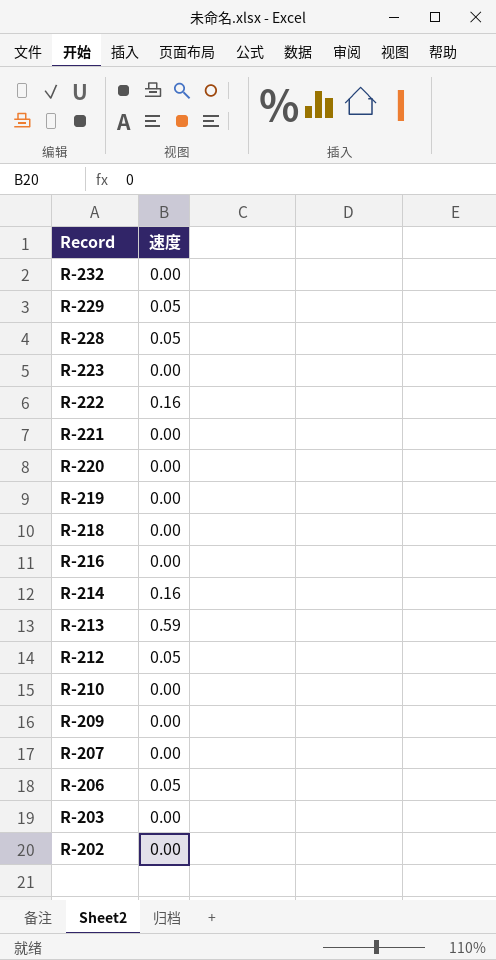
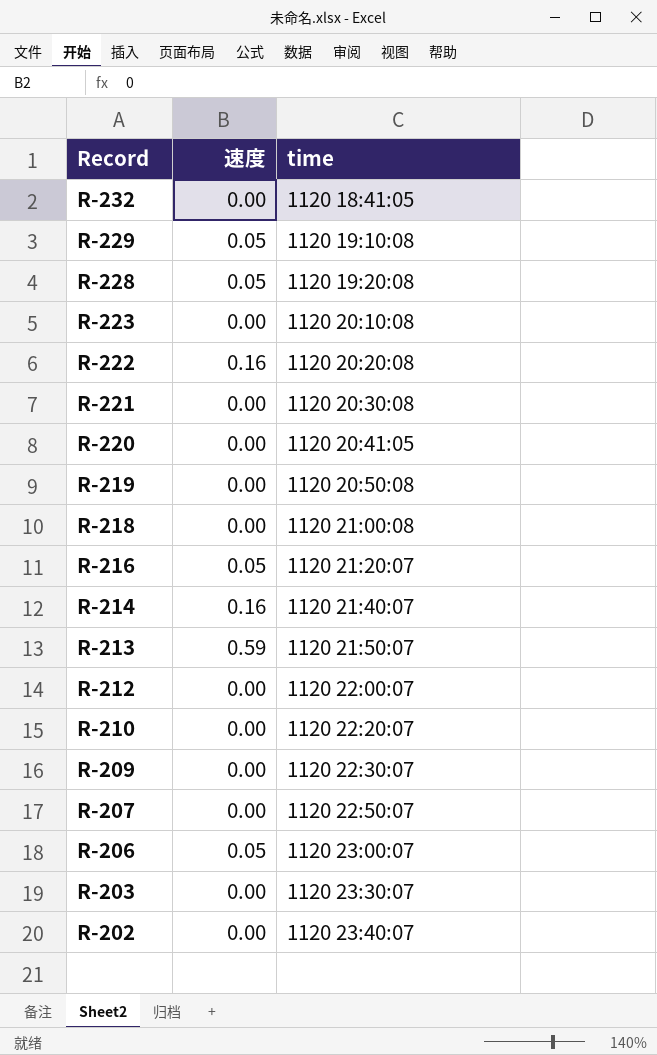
column time | position: none -> 3
R-216 | 速度: 0.00 -> 0.05
R-212 | 速度: 0.05 -> 0.00

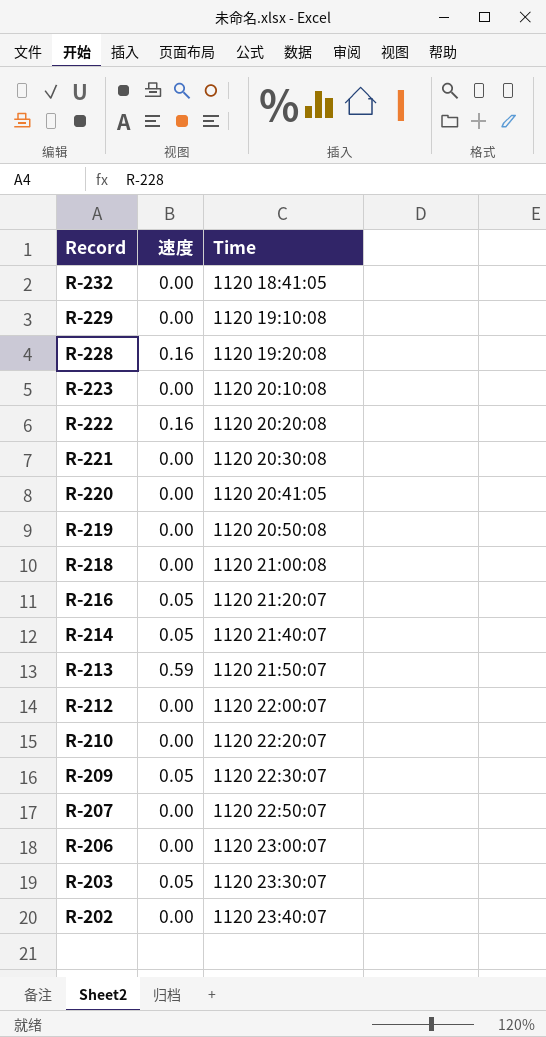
column name: time -> Time
R-229 | 速度: 0.05 -> 0.00
R-228 | 速度: 0.05 -> 0.16
R-214 | 速度: 0.16 -> 0.05
R-209 | 速度: 0.00 -> 0.05
R-206 | 速度: 0.05 -> 0.00
R-203 | 速度: 0.00 -> 0.05

